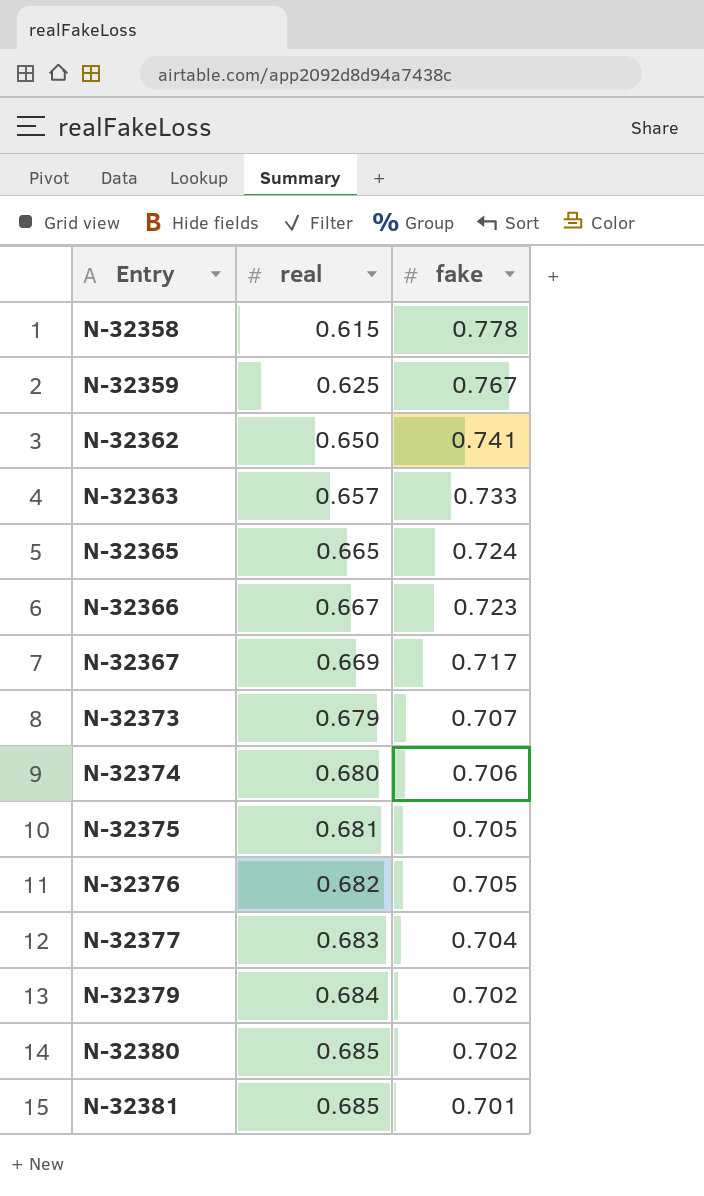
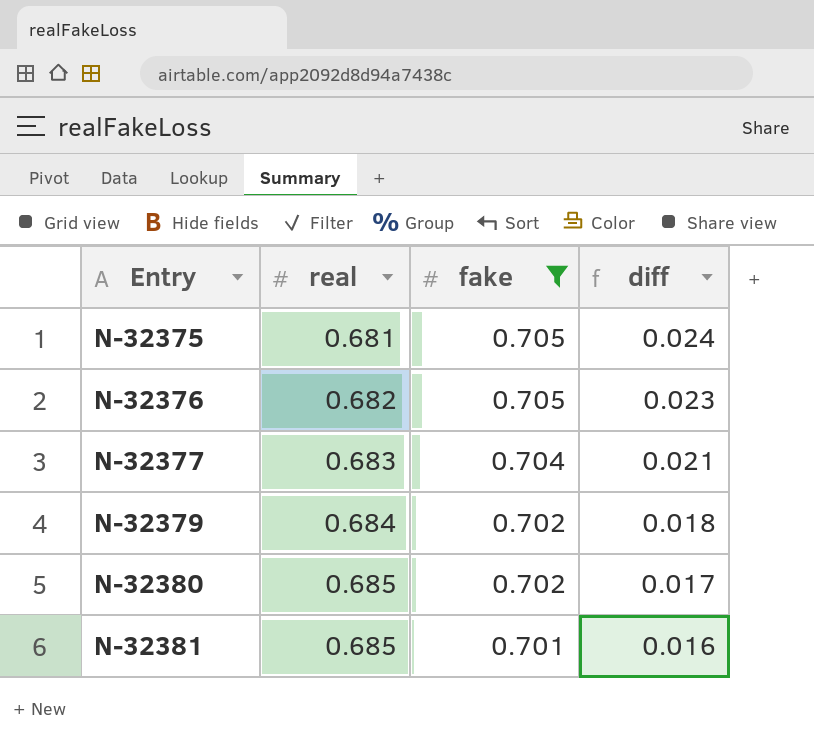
filter: none -> fake <= 0.705
column diff | formula: none -> [fake] - [real]

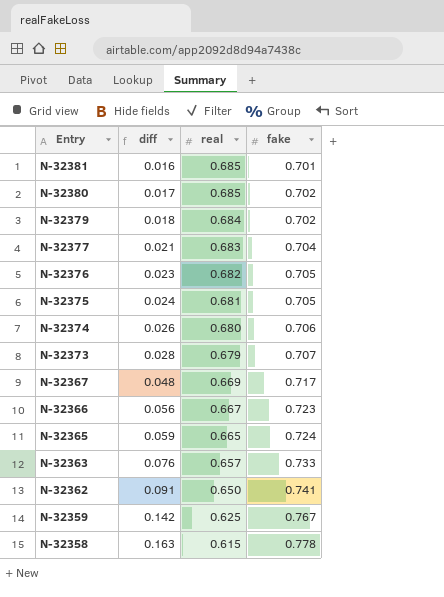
filter: fake <= 0.705 -> none
row order: Entry ascending -> Entry descending
column diff | position: 4 -> 2

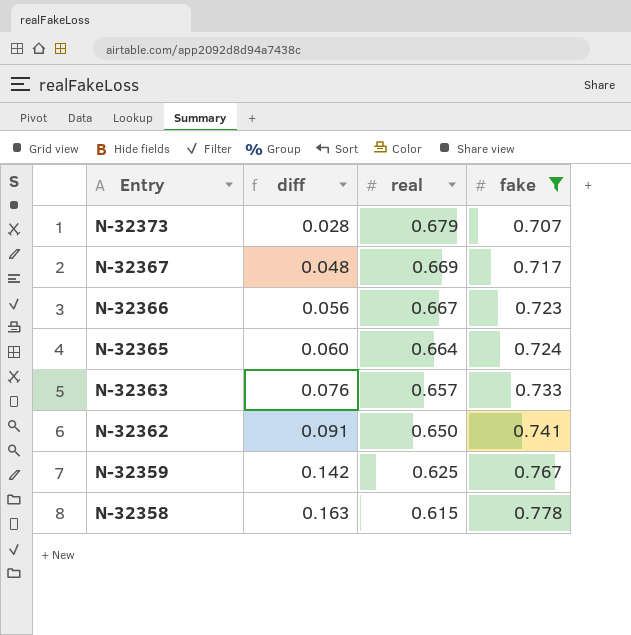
filter: none -> fake >= 0.707
N-32365 | diff: 0.059 -> 0.060
N-32365 | real: 0.665 -> 0.664

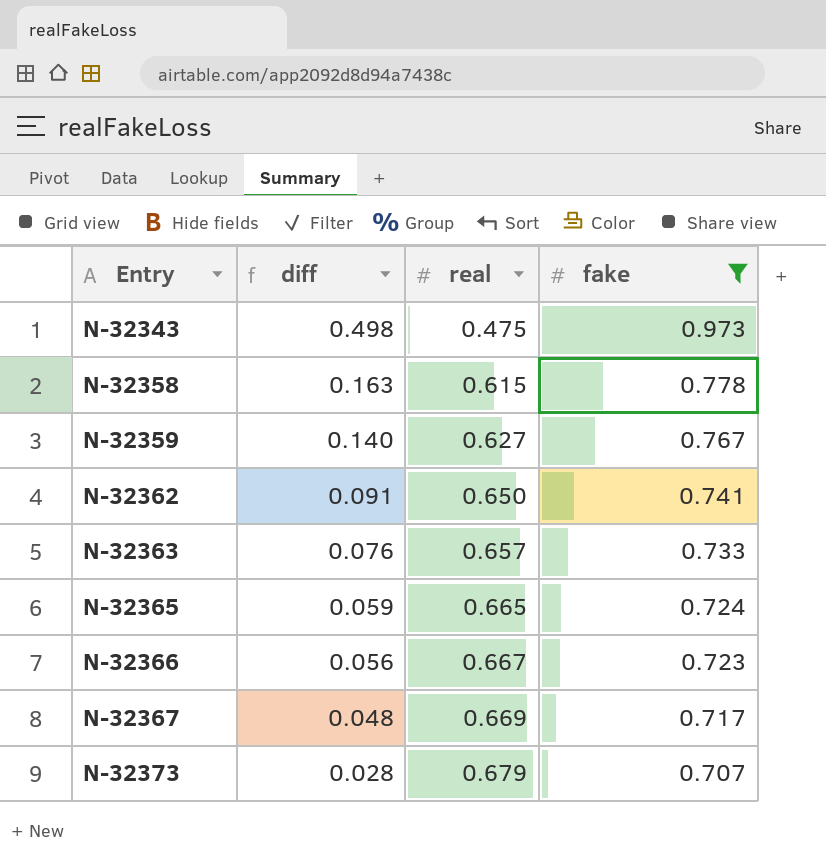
row order: Entry descending -> Entry ascending
row N-32343: none -> 0.498 | 0.475 | 0.973
N-32359 | diff: 0.142 -> 0.140
N-32359 | real: 0.625 -> 0.627
N-32365 | diff: 0.060 -> 0.059
N-32365 | real: 0.664 -> 0.665

